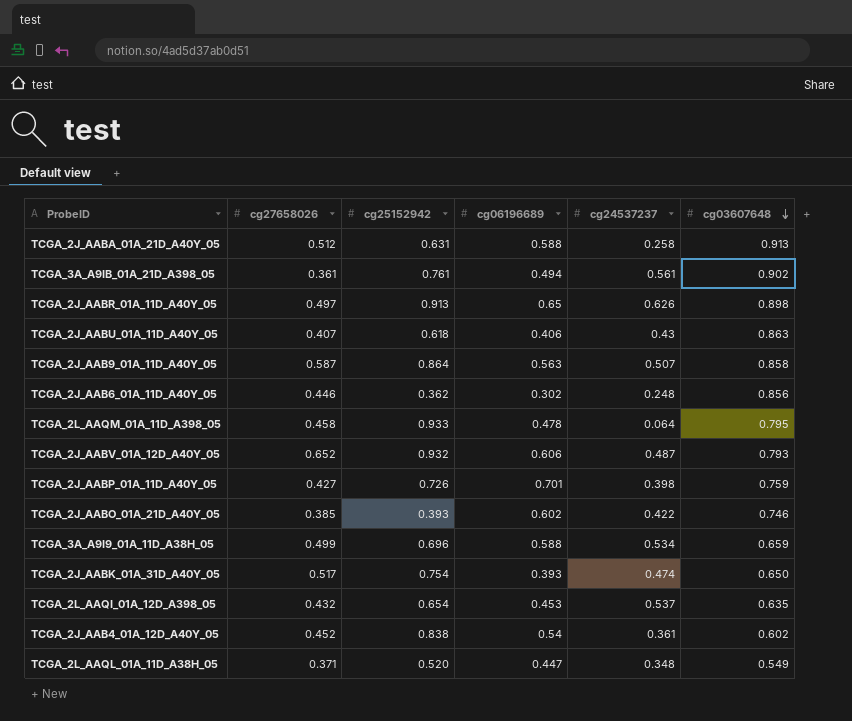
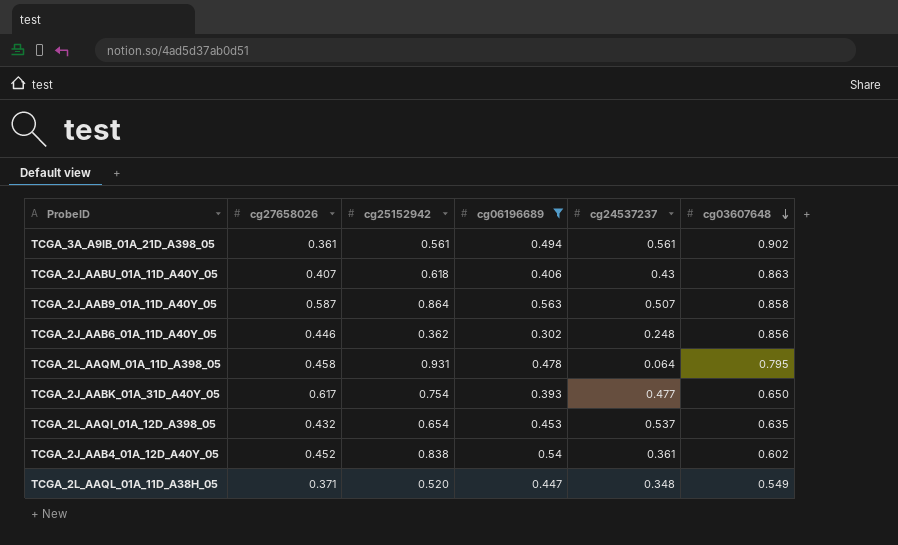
filter: none -> cg06196689 <= 0.563
TCGA_3A_A9IB_01A_21D_A398_05 | cg25152942: 0.761 -> 0.561
TCGA_2L_AAQM_01A_11D_A398_05 | cg25152942: 0.933 -> 0.931
TCGA_2J_AABK_01A_31D_A40Y_05 | cg27658026: 0.517 -> 0.617
TCGA_2J_AABK_01A_31D_A40Y_05 | cg24537237: 0.474 -> 0.477

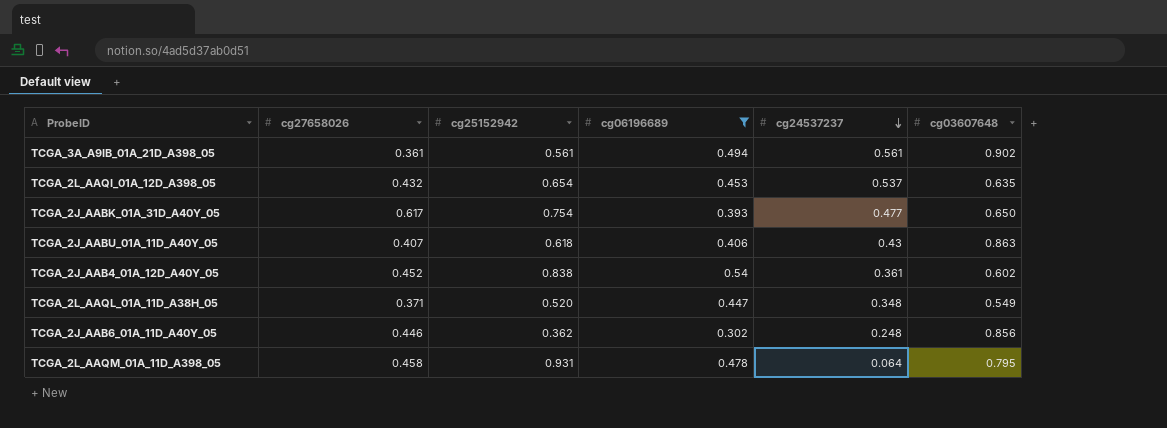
row order: cg03607648 descending -> cg24537237 descending
row TCGA_2J_AAB9_01A_11D_A40Y_05: 0.587 | 0.864 | 0.563 | 0.507 | 0.858 -> none

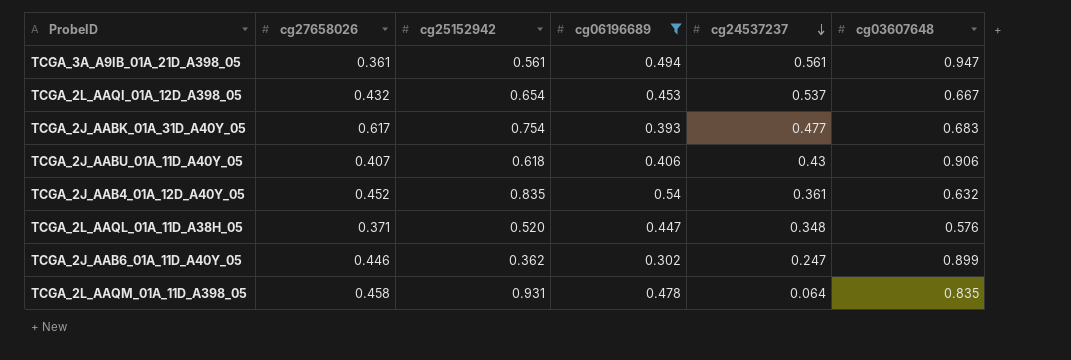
TCGA_3A_A9IB_01A_21D_A398_05 | cg03607648: 0.902 -> 0.947
TCGA_2L_AAQI_01A_12D_A398_05 | cg03607648: 0.635 -> 0.667
TCGA_2J_AABK_01A_31D_A40Y_05 | cg03607648: 0.650 -> 0.683
TCGA_2J_AABU_01A_11D_A40Y_05 | cg03607648: 0.863 -> 0.906
TCGA_2J_AAB4_01A_12D_A40Y_05 | cg25152942: 0.838 -> 0.835
TCGA_2J_AAB4_01A_12D_A40Y_05 | cg03607648: 0.602 -> 0.632
TCGA_2L_AAQL_01A_11D_A38H_05 | cg03607648: 0.549 -> 0.576
TCGA_2J_AAB6_01A_11D_A40Y_05 | cg24537237: 0.248 -> 0.247
TCGA_2J_AAB6_01A_11D_A40Y_05 | cg03607648: 0.856 -> 0.899
TCGA_2L_AAQM_01A_11D_A398_05 | cg03607648: 0.795 -> 0.835

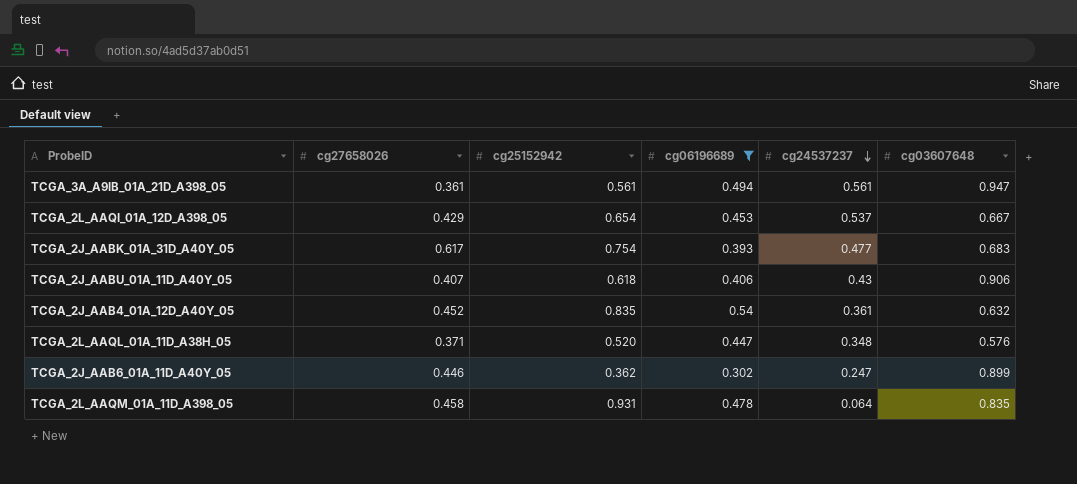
TCGA_2L_AAQI_01A_12D_A398_05 | cg27658026: 0.432 -> 0.429

